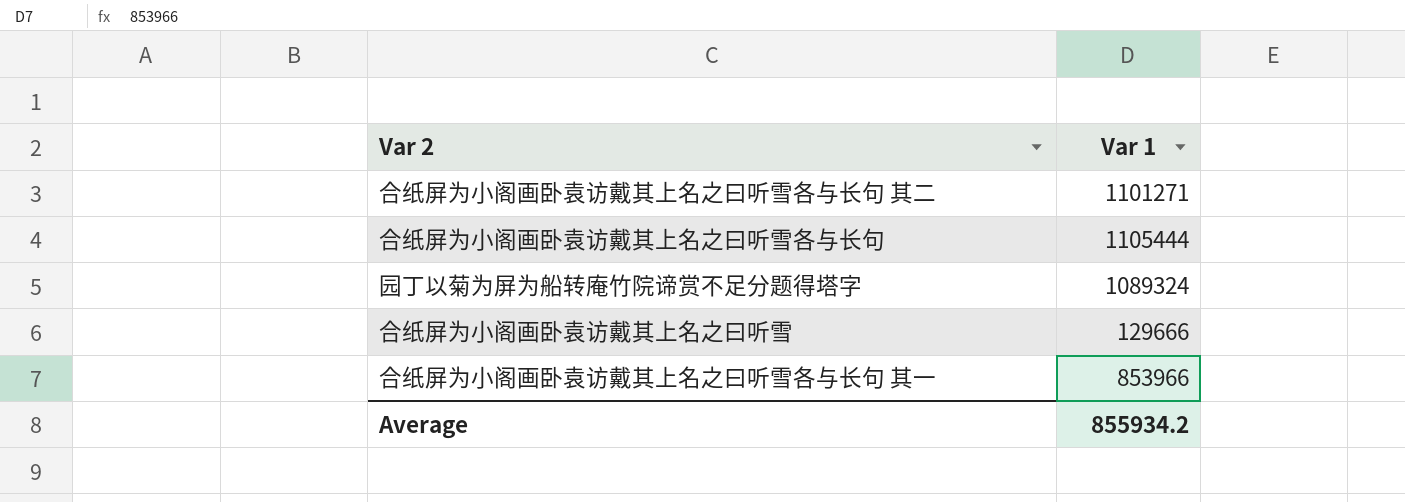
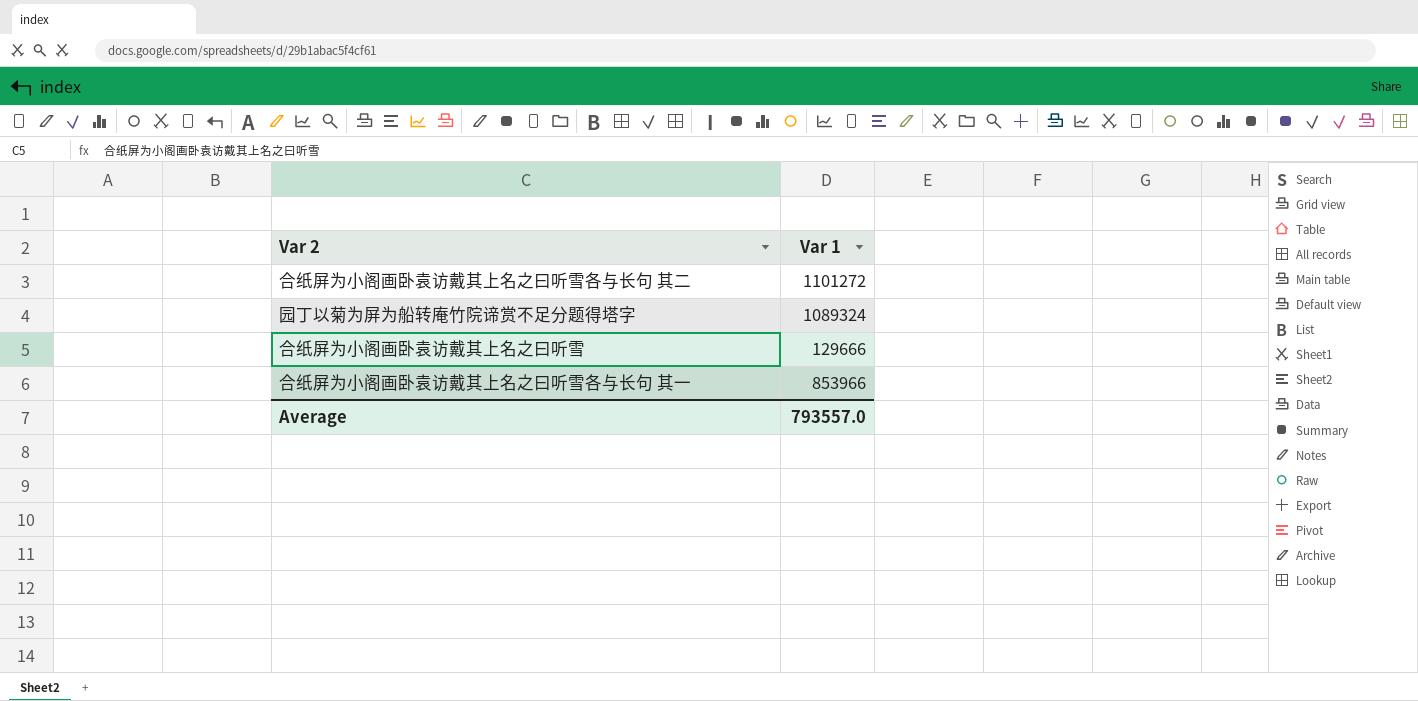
row 合纸屏为小阁画卧袁访戴其上名之曰听雪各与长句: 1105444 -> none
合纸屏为小阁画卧袁访戴其上名之曰听雪各与长句 其二 | Var 1: 1101271 -> 1101272
Average | Var 1: 855934.2 -> 793557.0

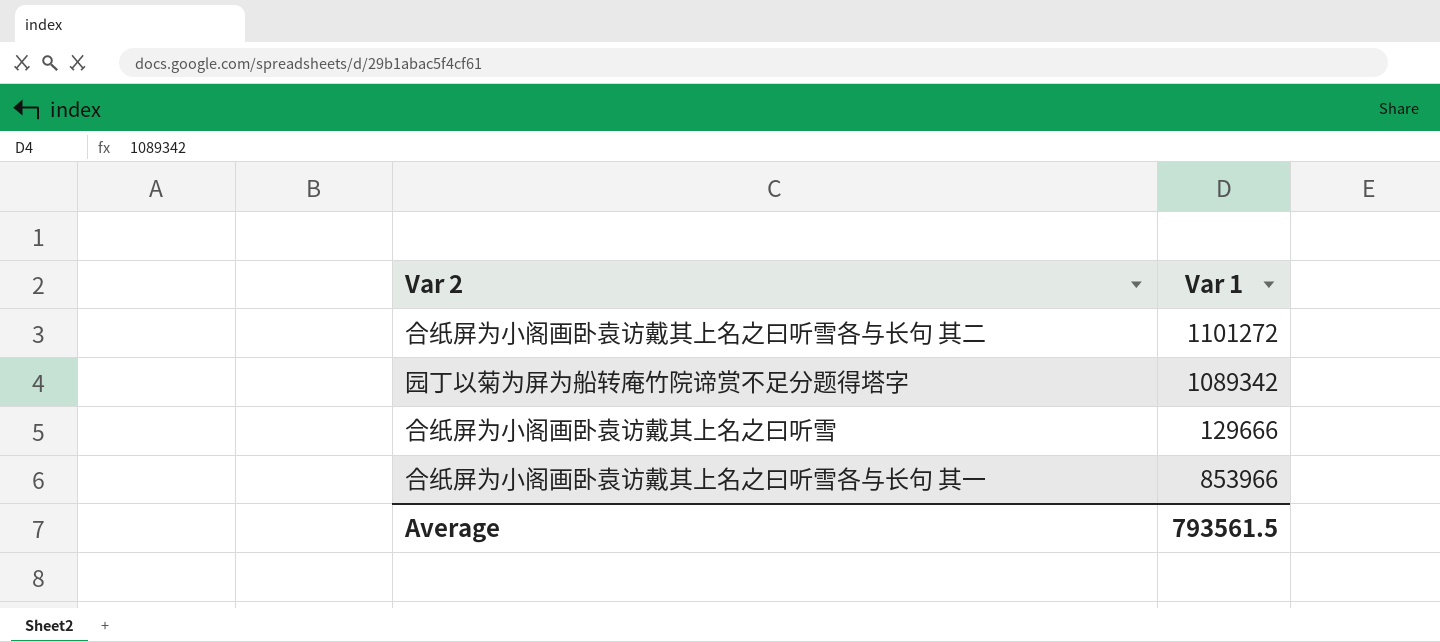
园丁以菊为屏为船转庵竹院谛赏不足分题得塔字 | Var 1: 1089324 -> 1089342
Average | Var 1: 793557.0 -> 793561.5

